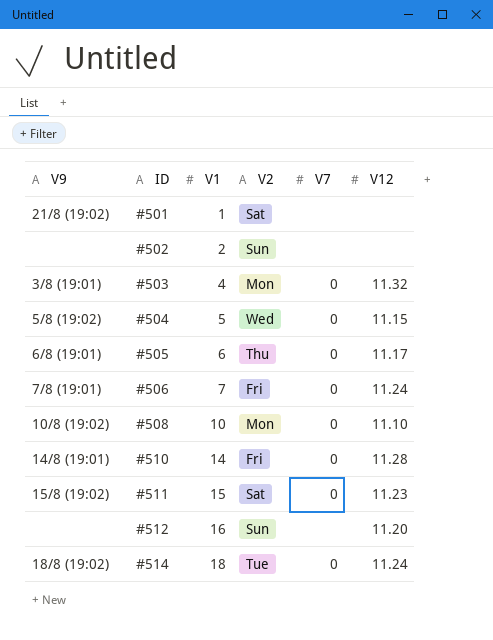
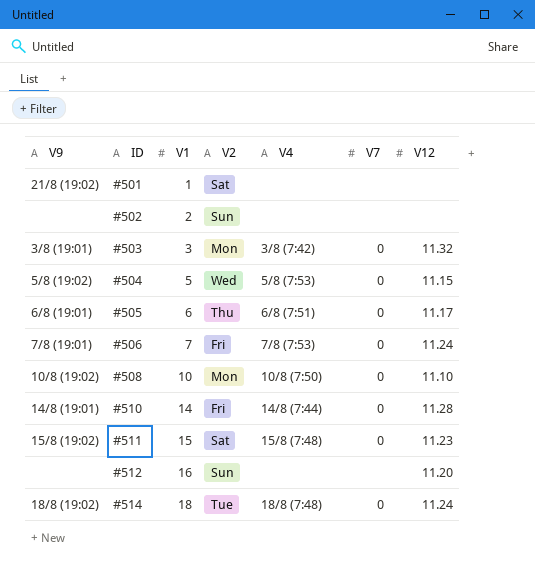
column V4 | position: none -> 5
#503 | V1: 4 -> 3

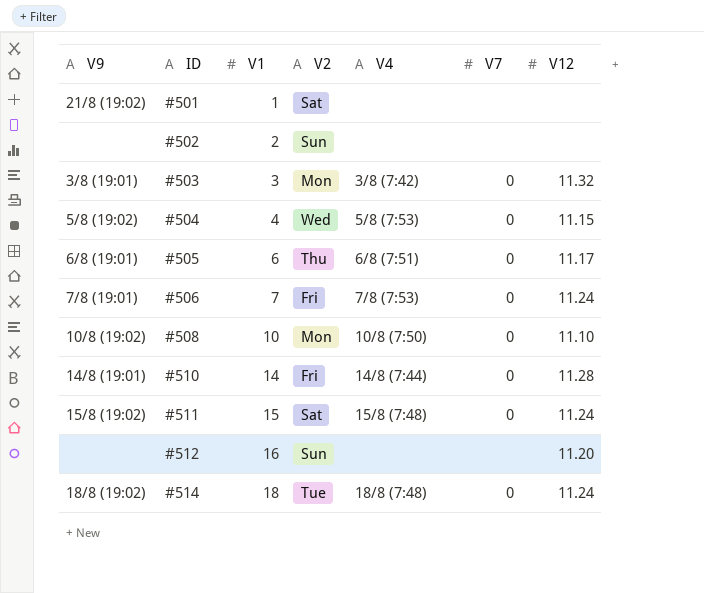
#504 | V1: 5 -> 4
#511 | V12: 11.23 -> 11.24

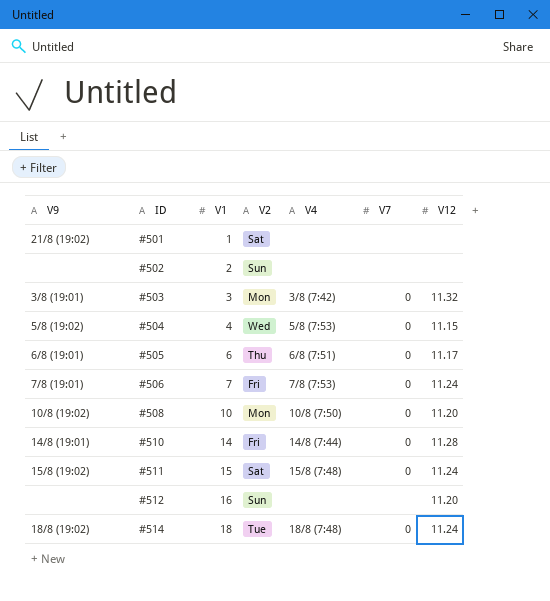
#508 | V12: 11.10 -> 11.20

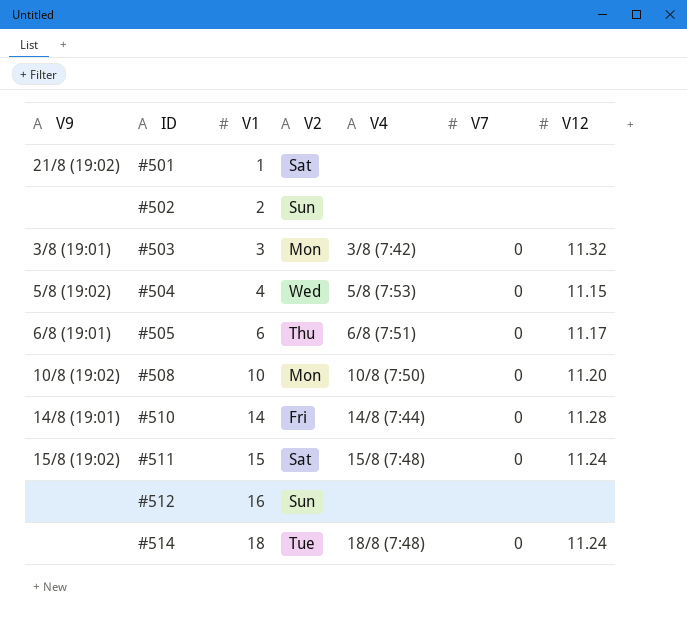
row #506: 7/8 (19:01) | 7 | Fri | 7/8 (7:53) | 0 | 11.24 -> none
#512 | V12: 11.20 -> none
#514 | V9: 18/8 (19:02) -> none

